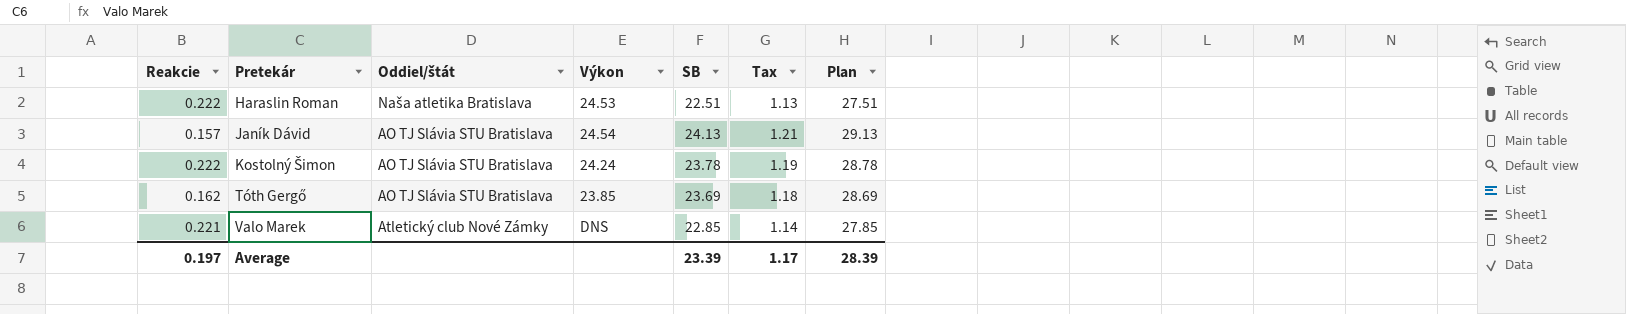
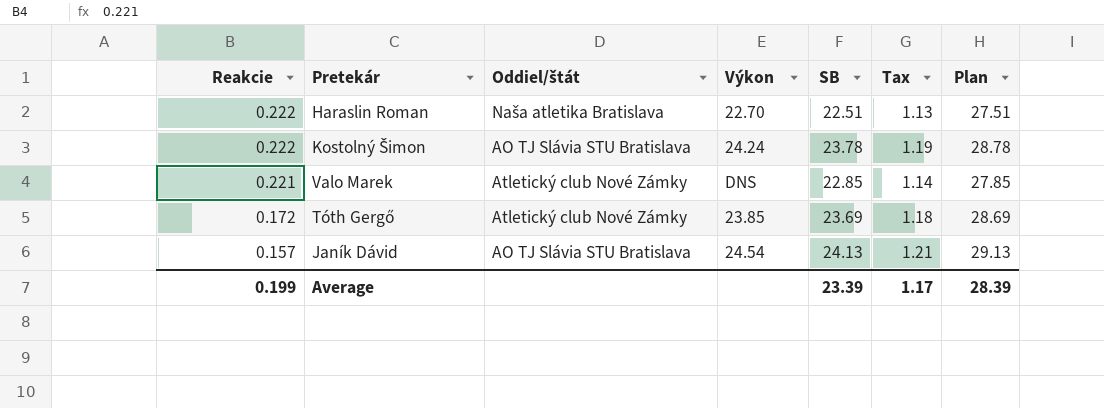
row order: Pretekár ascending -> Reakcie descending
Haraslin Roman | Výkon: 24.53 -> 22.70
Tóth Gergő | Reakcie: 0.162 -> 0.172
Tóth Gergő | Oddiel/štát: AO TJ Slávia STU Bratislava -> Atletický club Nové Zámky
Average | Reakcie: 0.197 -> 0.199

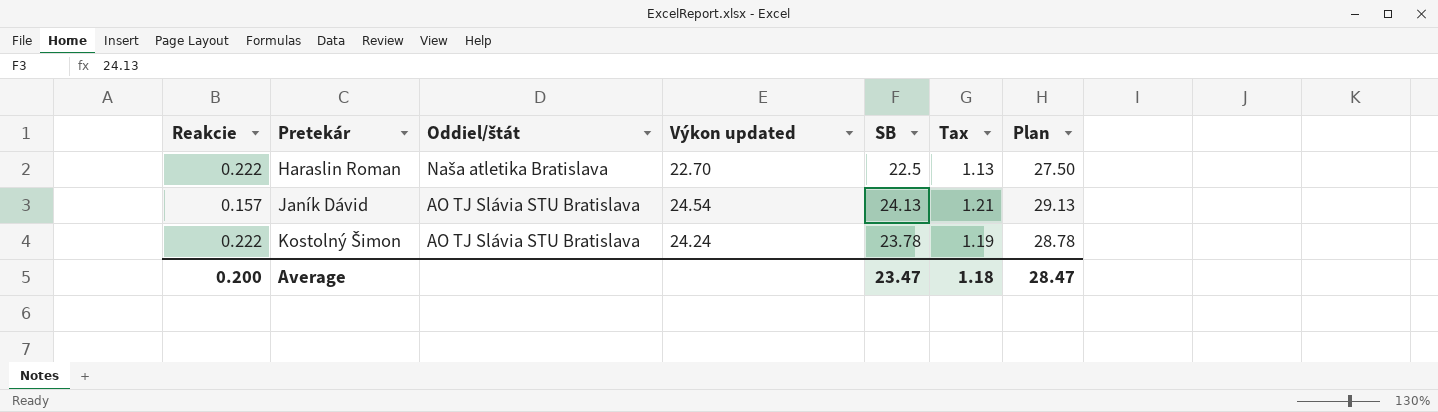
row order: Reakcie descending -> Pretekár ascending
column name: Výkon -> Výkon updated
row Valo Marek: 0.221 | Atletický club Nové Zámky | DNS | 22.85 | 1.14 | 27.85 -> none
row Tóth Gergő: 0.172 | Atletický club Nové Zámky | 23.85 | 23.69 | 1.18 | 28.69 -> none
Haraslin Roman | SB: 22.51 -> 22.5
Haraslin Roman | Plan: 27.51 -> 27.50
Average | Reakcie: 0.199 -> 0.200
Average | SB: 23.39 -> 23.47
Average | Tax: 1.17 -> 1.18
Average | Plan: 28.39 -> 28.47

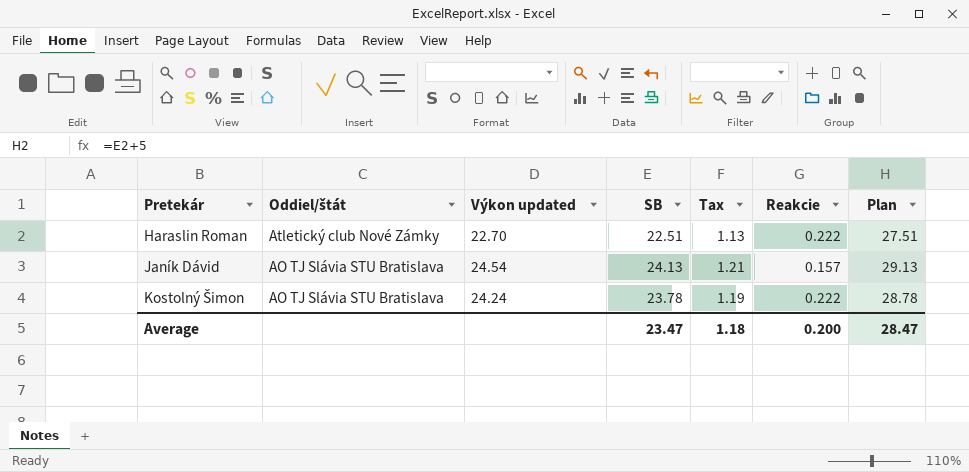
column Reakcie | position: 1 -> 6
Haraslin Roman | Oddiel/štát: Naša atletika Bratislava -> Atletický club Nové Zámky
Haraslin Roman | SB: 22.5 -> 22.51
Haraslin Roman | Plan: 27.50 -> 27.51

